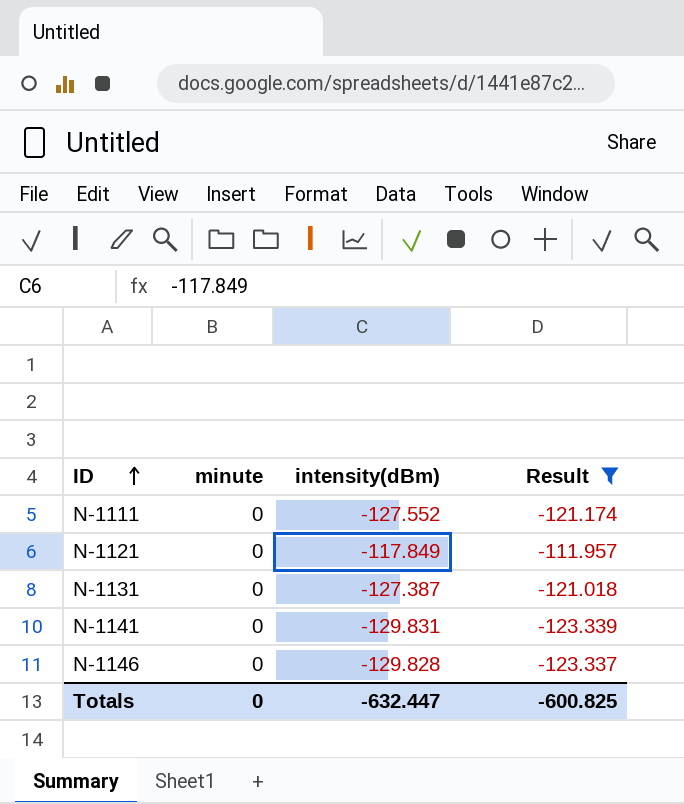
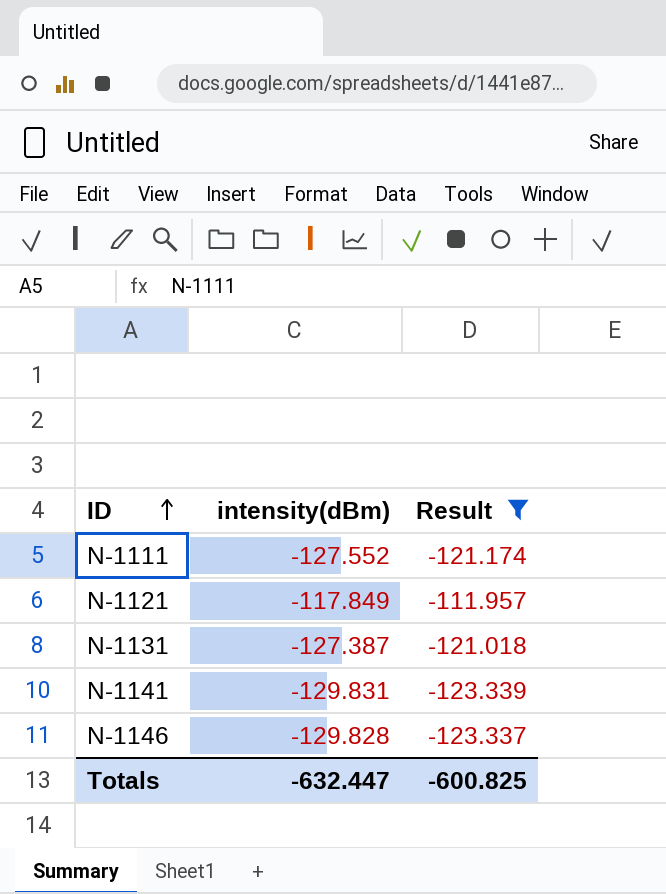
column minute | position: 2 -> none

